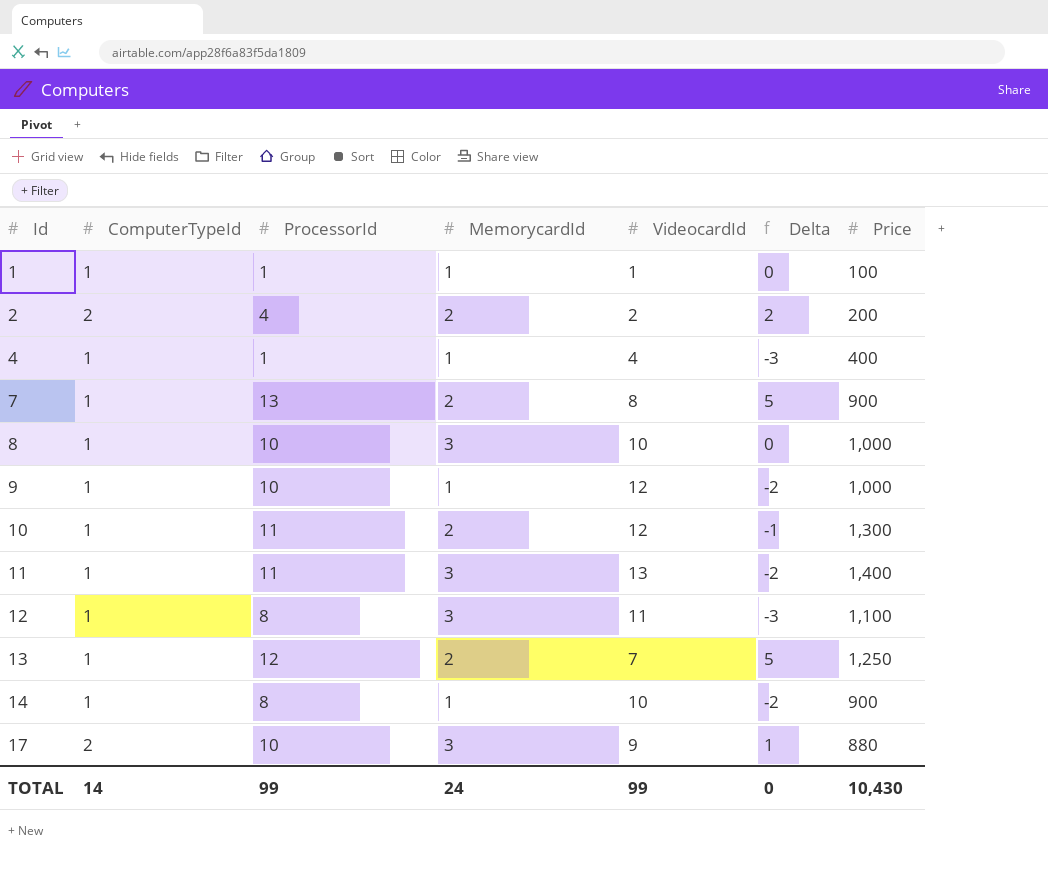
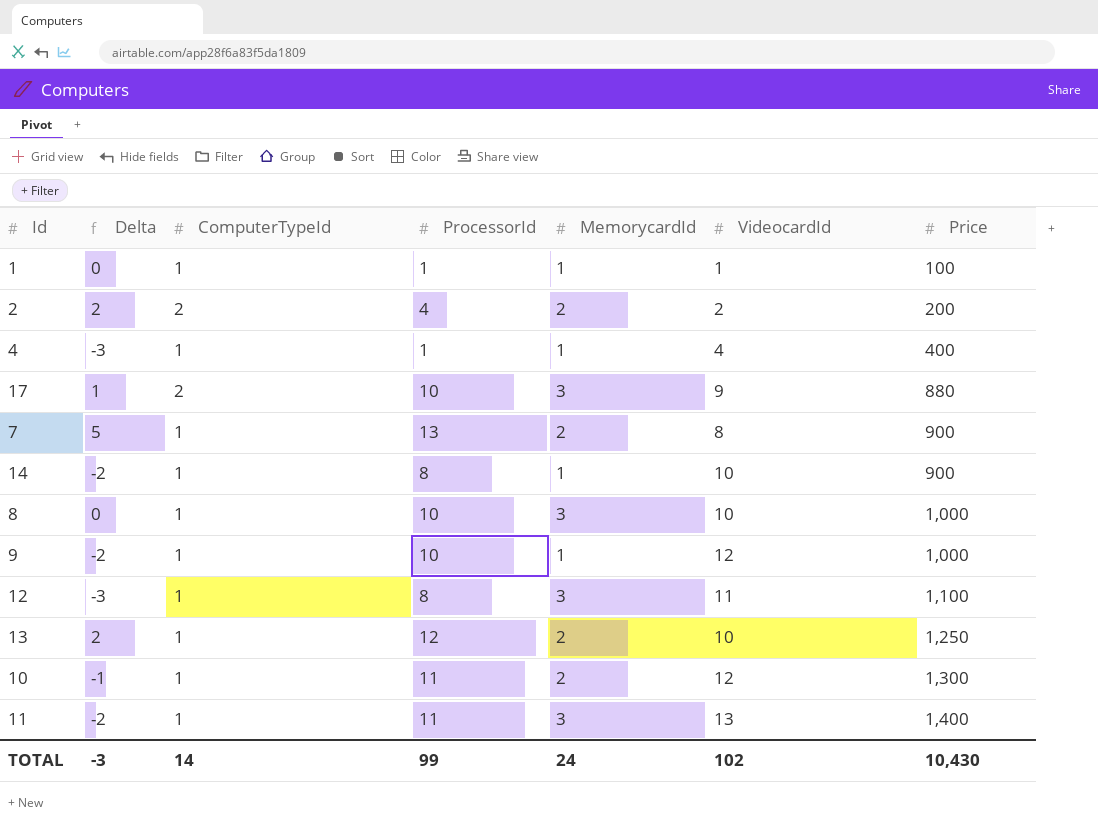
row order: Id ascending -> Price ascending
column Delta | position: 6 -> 2
13 | Delta: 5 -> 2
13 | VideocardId: 7 -> 10
TOTAL | Delta: 0 -> -3
TOTAL | VideocardId: 99 -> 102

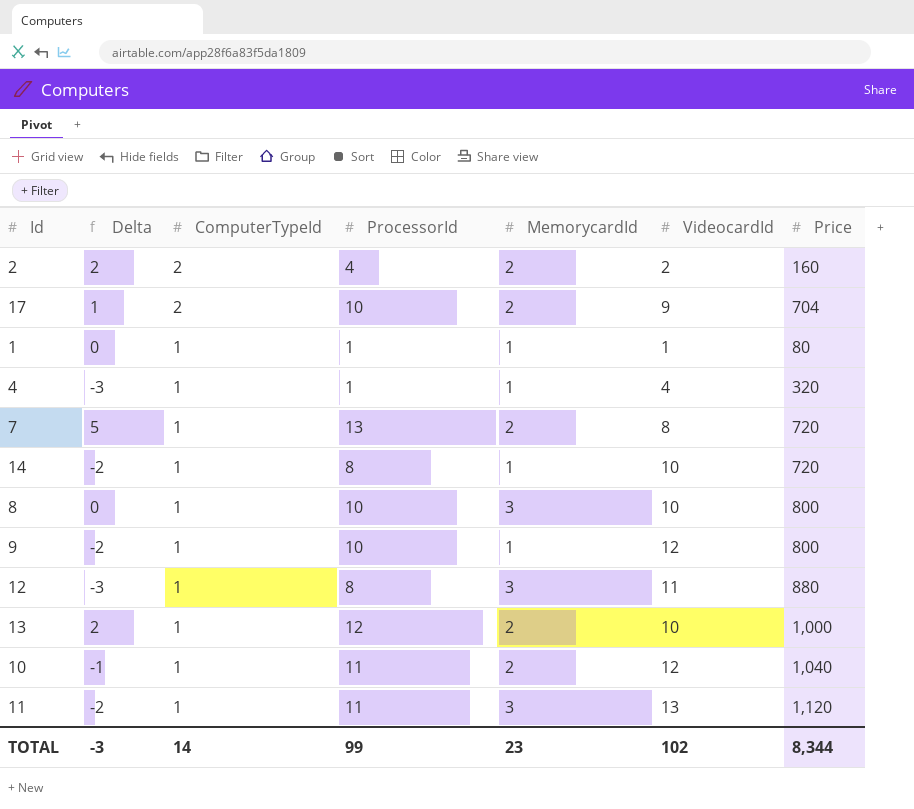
row order: Price ascending -> ComputerTypeId descending
2 | Price: 200 -> 160
17 | MemorycardId: 3 -> 2
17 | Price: 880 -> 704
1 | Price: 100 -> 80
4 | Price: 400 -> 320
7 | Price: 900 -> 720
14 | Price: 900 -> 720
8 | Price: 1,000 -> 800
9 | Price: 1,000 -> 800
12 | Price: 1,100 -> 880
13 | Price: 1,250 -> 1,000
10 | Price: 1,300 -> 1,040
11 | Price: 1,400 -> 1,120
TOTAL | MemorycardId: 24 -> 23
TOTAL | Price: 10,430 -> 8,344

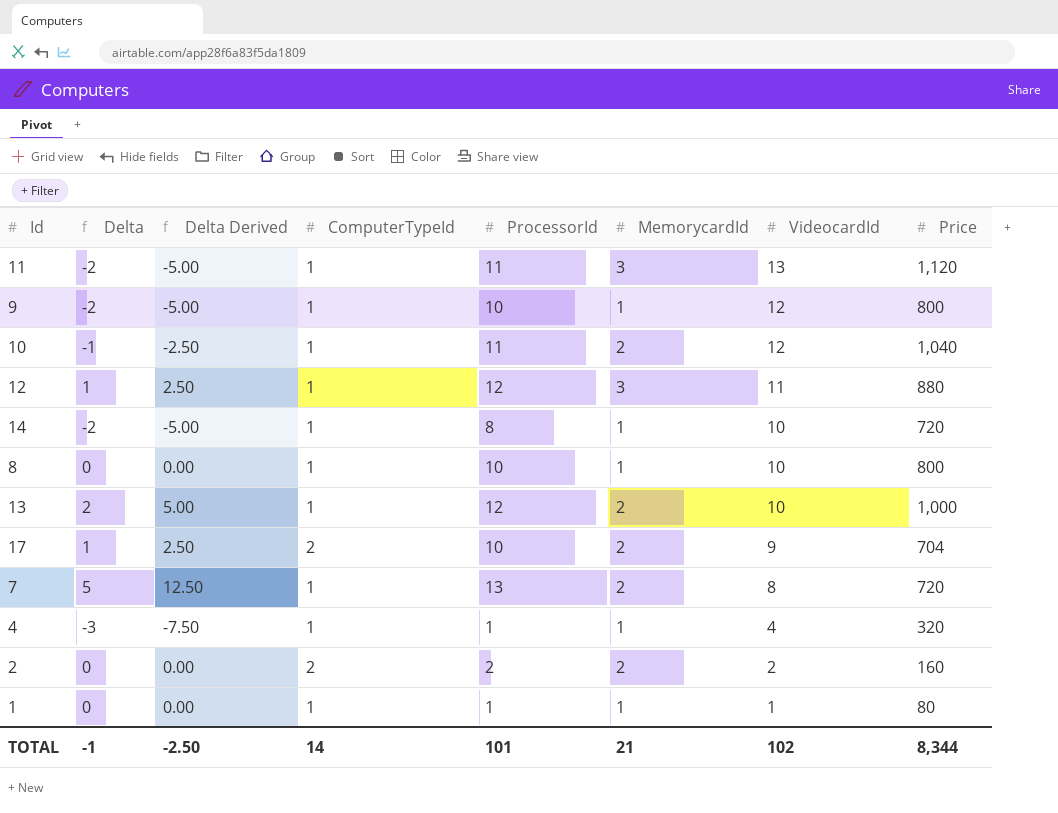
row order: ComputerTypeId descending -> VideocardId descending
column Delta Derived | formula: none -> [Delta] * 2.5
12 | Delta: -3 -> 1
12 | ProcessorId: 8 -> 12
8 | MemorycardId: 3 -> 1
2 | Delta: 2 -> 0
2 | ProcessorId: 4 -> 2
TOTAL | Delta: -3 -> -1
TOTAL | ProcessorId: 99 -> 101
TOTAL | MemorycardId: 23 -> 21

